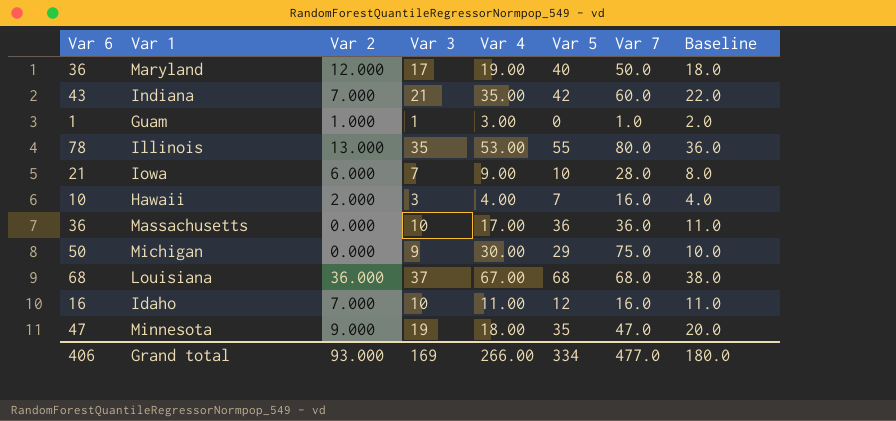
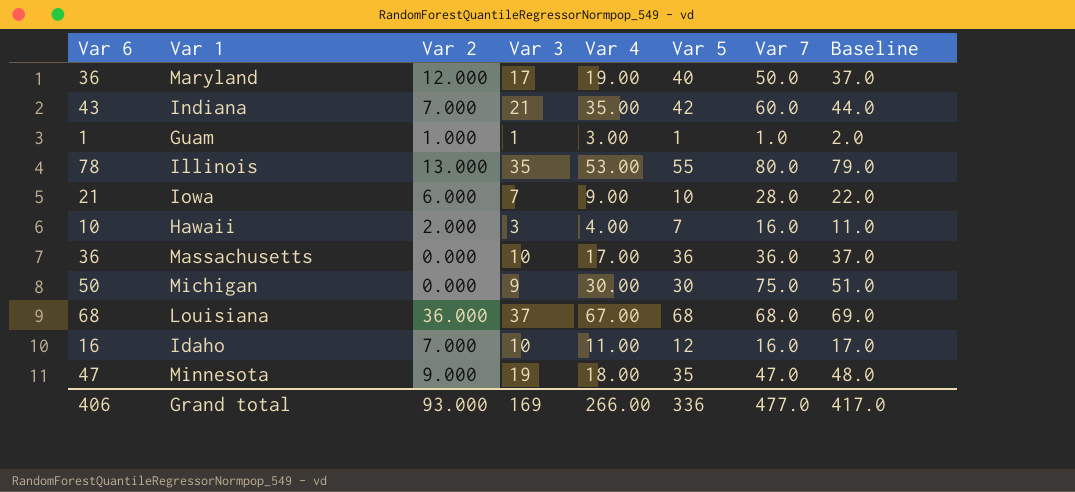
column Baseline | formula: [Var 3] + 1 -> [Var 6] + 1
Guam | Var 5: 0 -> 1
Michigan | Var 5: 29 -> 30
Grand total | Var 5: 334 -> 336
Grand total | Baseline: 180.0 -> 417.0

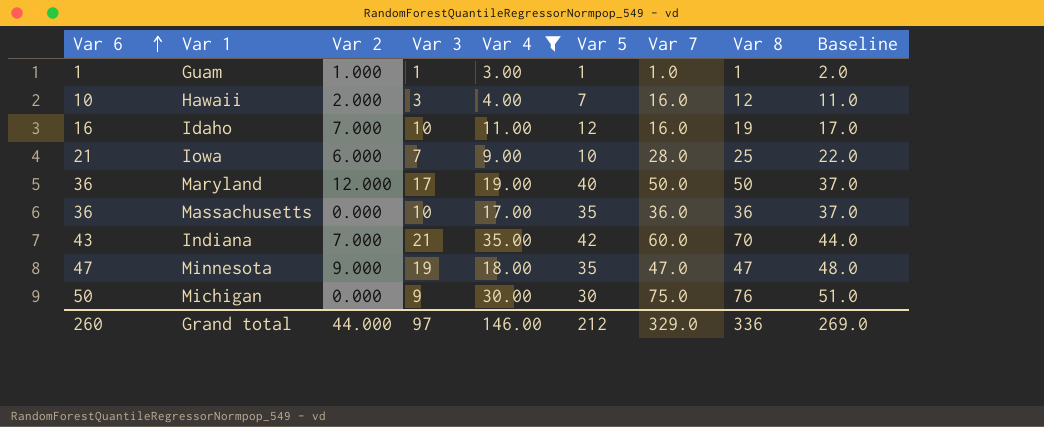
filter: none -> Var 4 <= 35.00
row order: none -> Var 6 ascending
column Var 8 | position: none -> 8
Massachusetts | Var 5: 36 -> 35
Grand total | Var 6: 406 -> 260
Grand total | Var 2: 93.000 -> 44.000
Grand total | Var 3: 169 -> 97
Grand total | Var 4: 266.00 -> 146.00
Grand total | Var 5: 336 -> 212
Grand total | Var 7: 477.0 -> 329.0
Grand total | Baseline: 417.0 -> 269.0

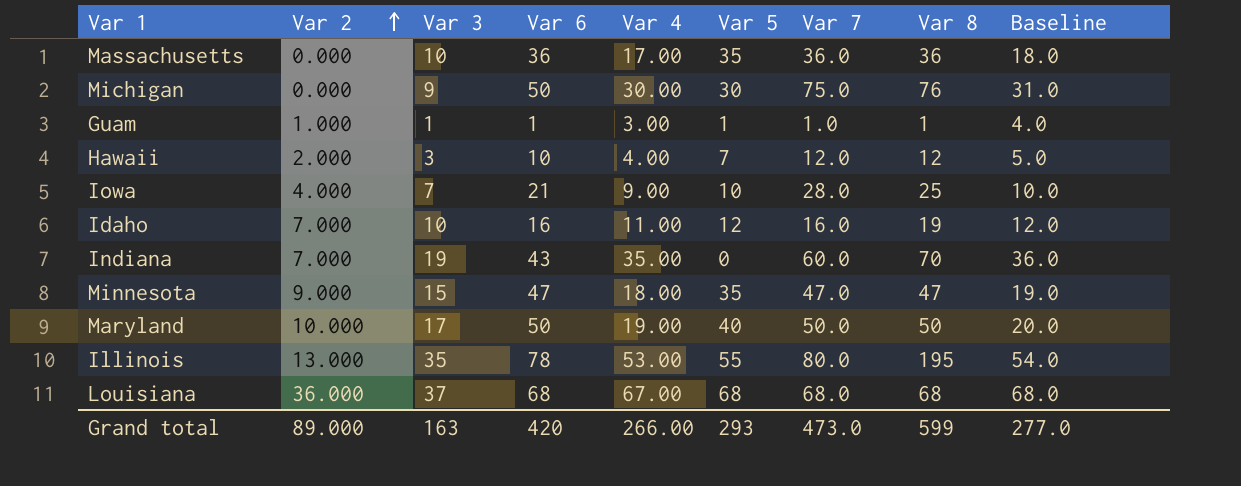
filter: Var 4 <= 35.00 -> none
row order: Var 6 ascending -> Var 2 ascending
column Var 6 | position: 1 -> 4
column Baseline | formula: [Var 6] + 1 -> [Var 4] + 1
Hawaii | Var 7: 16.0 -> 12.0
Iowa | Var 2: 6.000 -> 4.000
Indiana | Var 3: 21 -> 19
Indiana | Var 5: 42 -> 0
Minnesota | Var 3: 19 -> 15
Maryland | Var 2: 12.000 -> 10.000
Maryland | Var 6: 36 -> 50
Grand total | Var 2: 44.000 -> 89.000
Grand total | Var 3: 97 -> 163
Grand total | Var 6: 260 -> 420
Grand total | Var 4: 146.00 -> 266.00
Grand total | Var 5: 212 -> 293
Grand total | Var 7: 329.0 -> 473.0
Grand total | Var 8: 336 -> 599
Grand total | Baseline: 269.0 -> 277.0

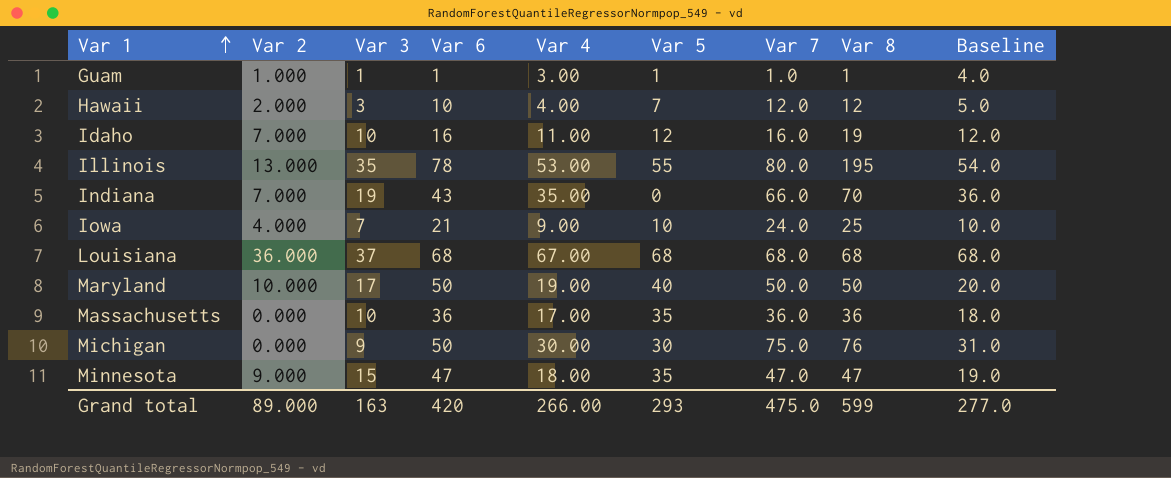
row order: Var 2 ascending -> Var 1 ascending
Indiana | Var 7: 60.0 -> 66.0
Iowa | Var 7: 28.0 -> 24.0
Grand total | Var 7: 473.0 -> 475.0

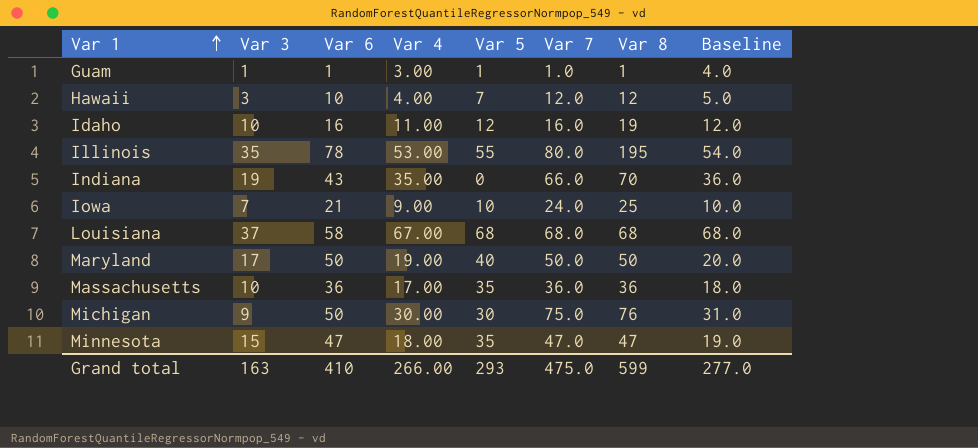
column Var 2 | position: 2 -> none
Louisiana | Var 6: 68 -> 58
Grand total | Var 6: 420 -> 410

